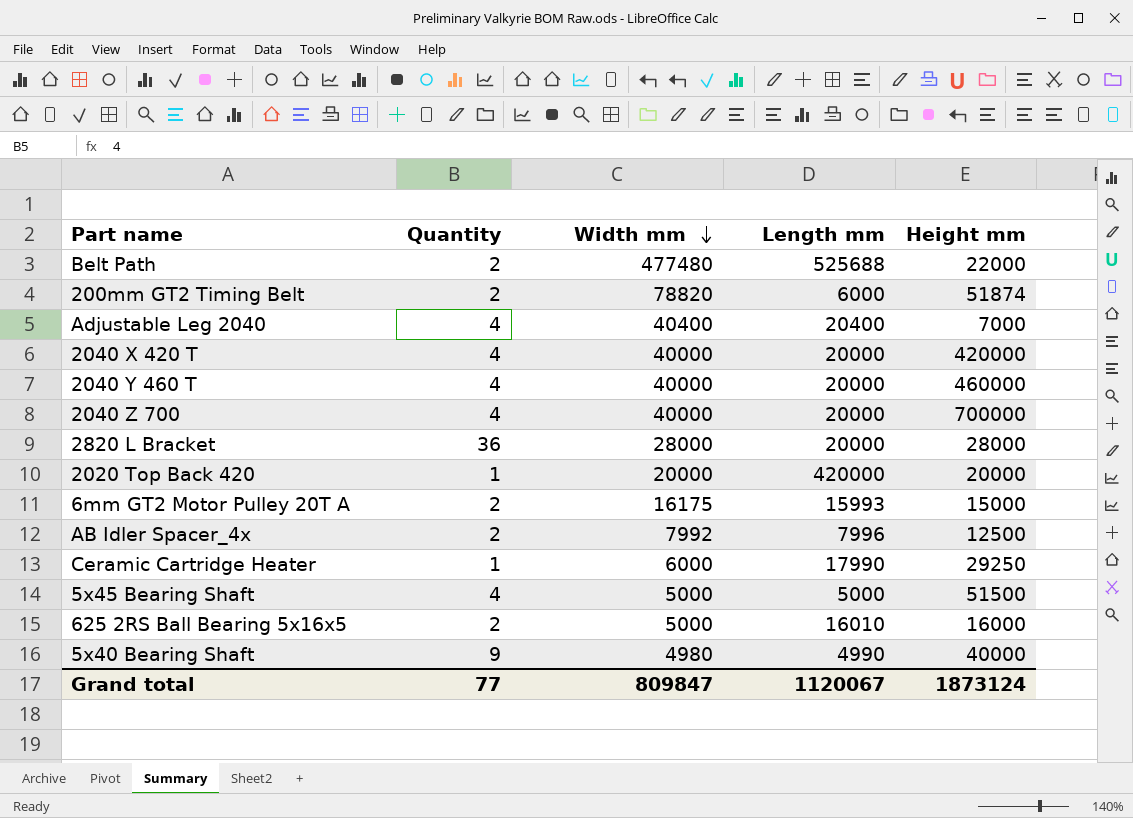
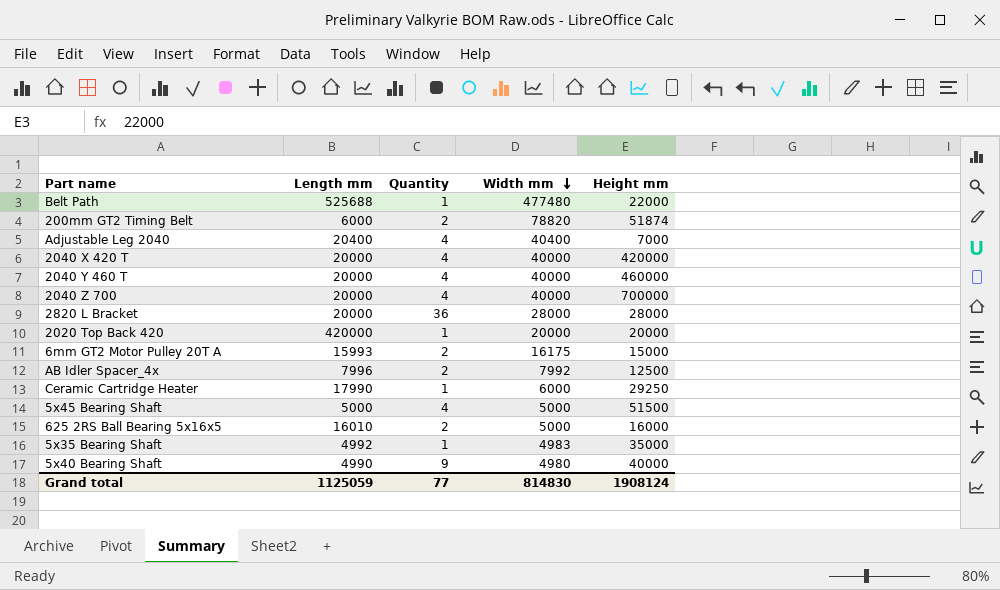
column Length mm | position: 4 -> 2
Belt Path | Quantity: 2 -> 1
row 5x35 Bearing Shaft: none -> 4992 | 1 | 4983 | 35000
Grand total | Length mm: 1120067 -> 1125059
Grand total | Width mm: 809847 -> 814830
Grand total | Height mm: 1873124 -> 1908124

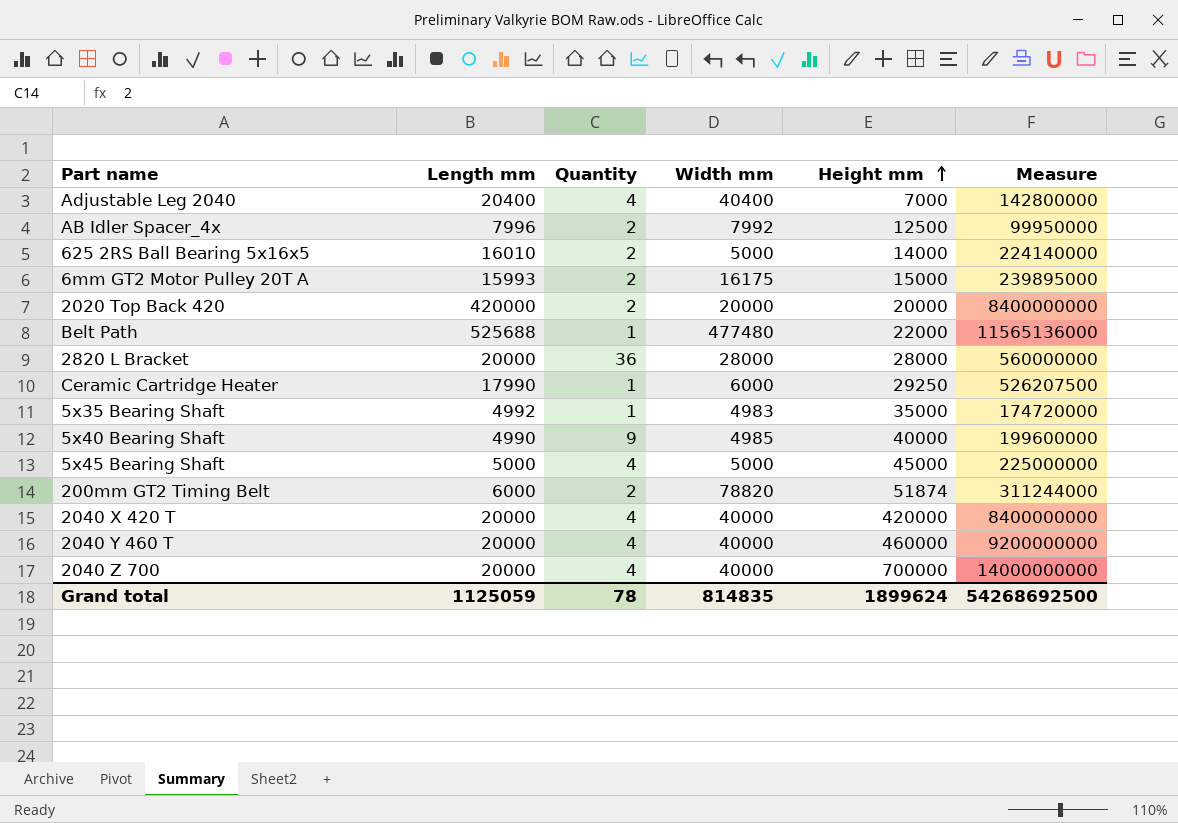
row order: Width mm descending -> Height mm ascending
column Measure | formula: none -> [Length mm] * [Height mm]
625 2RS Ball Bearing 5x16x5 | Height mm: 16000 -> 14000
2020 Top Back 420 | Quantity: 1 -> 2
5x40 Bearing Shaft | Width mm: 4980 -> 4985
5x45 Bearing Shaft | Height mm: 51500 -> 45000
Grand total | Quantity: 77 -> 78
Grand total | Width mm: 814830 -> 814835
Grand total | Height mm: 1908124 -> 1899624

